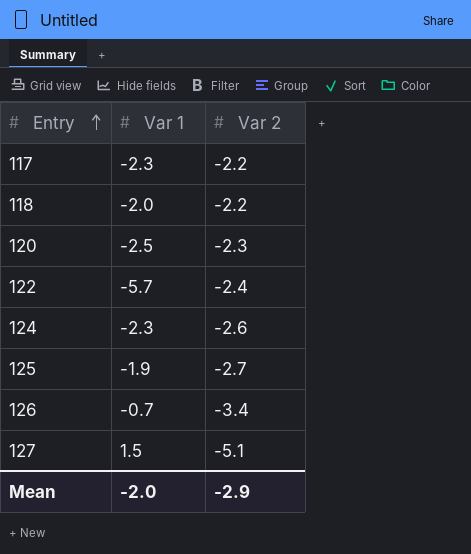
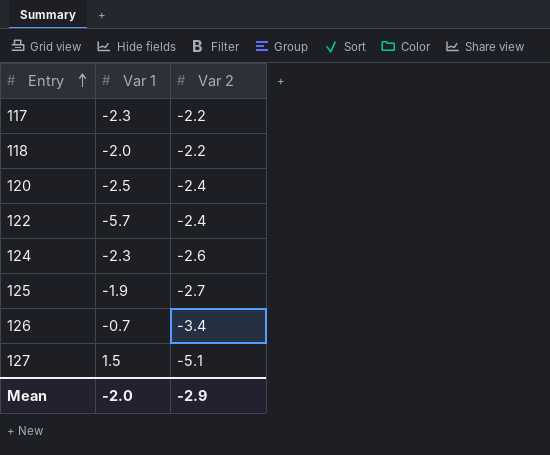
120 | Var 2: -2.3 -> -2.4

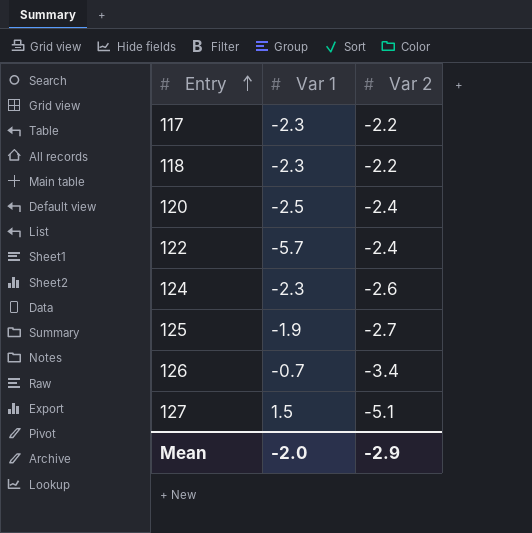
118 | Var 1: -2.0 -> -2.3

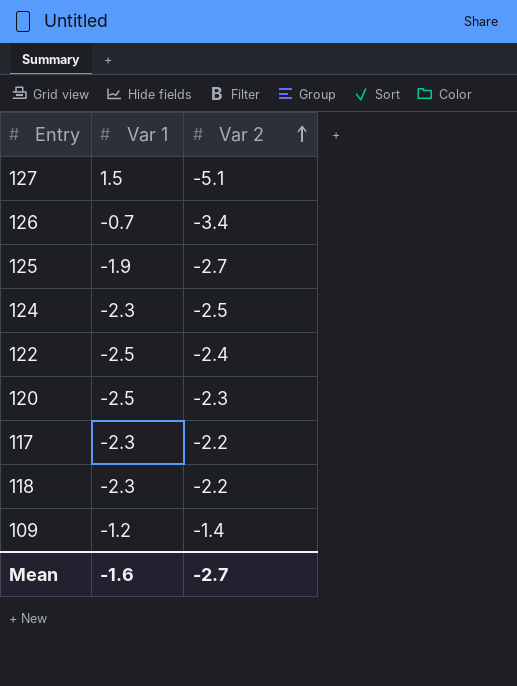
row order: Entry ascending -> Var 2 ascending
124 | Var 2: -2.6 -> -2.5
122 | Var 1: -5.7 -> -2.5
120 | Var 2: -2.4 -> -2.3
row 109: none -> -1.2 | -1.4
Mean | Var 1: -2.0 -> -1.6
Mean | Var 2: -2.9 -> -2.7

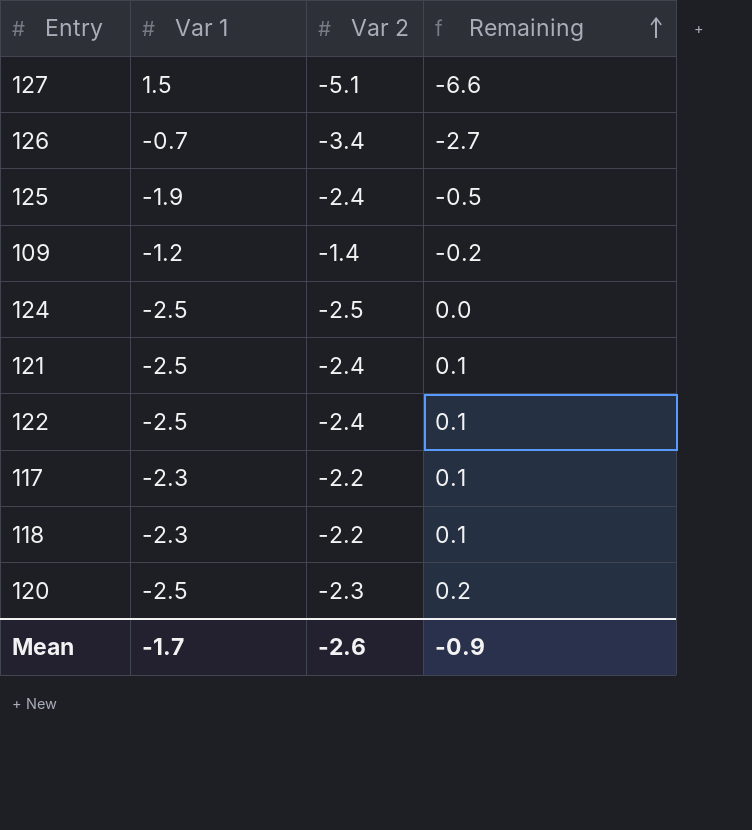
row order: Var 2 ascending -> Remaining ascending
column Remaining | formula: none -> [Var 2] - [Var 1]
125 | Var 2: -2.7 -> -2.4
124 | Var 1: -2.3 -> -2.5
row 121: none -> -2.5 | -2.4 | 0.1
Mean | Var 1: -1.6 -> -1.7
Mean | Var 2: -2.7 -> -2.6

